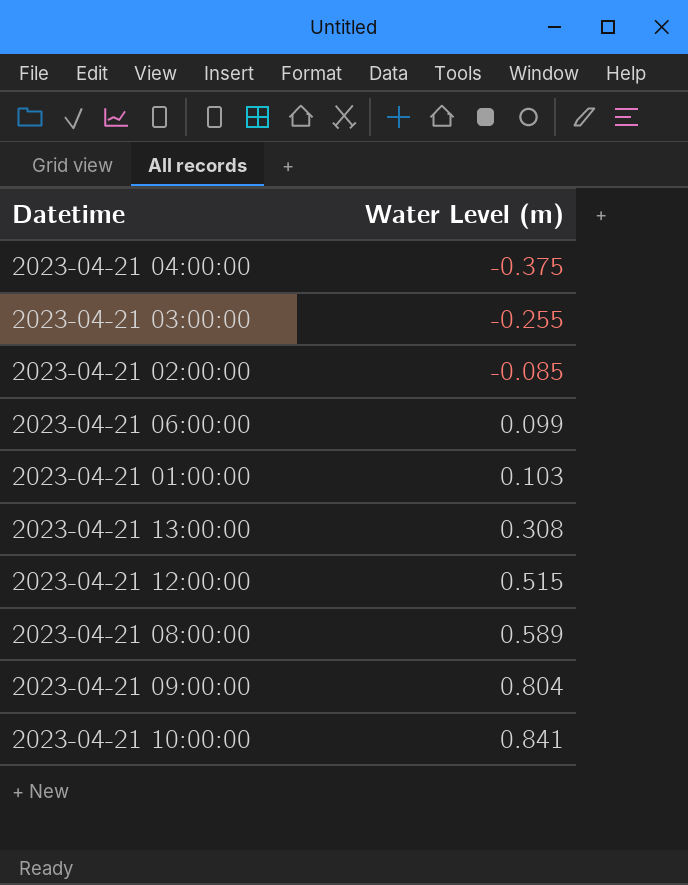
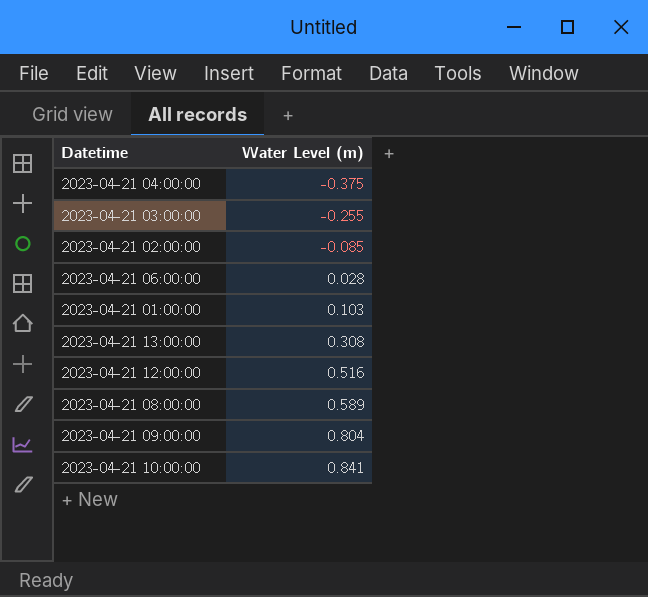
2023-04-21 06:00:00 | Water Level (m): 0.099 -> 0.028
2023-04-21 12:00:00 | Water Level (m): 0.515 -> 0.516

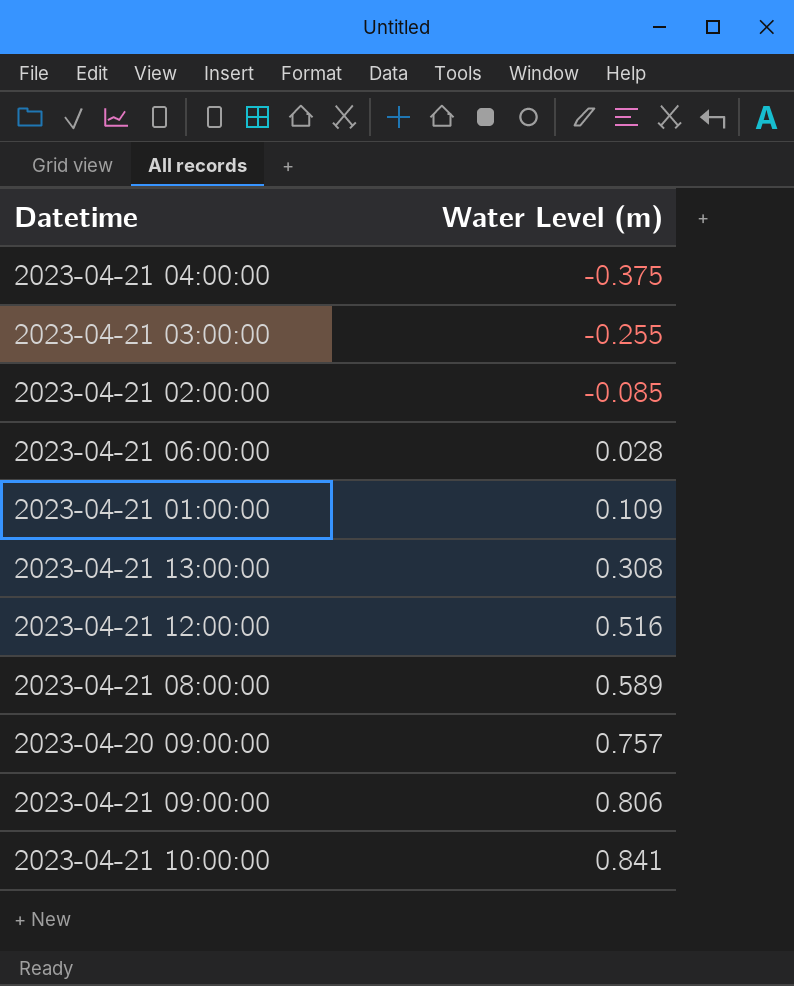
2023-04-21 01:00:00 | Water Level (m): 0.103 -> 0.109
row 2023-04-20 09:00:00: none -> 0.757
2023-04-21 09:00:00 | Water Level (m): 0.804 -> 0.806

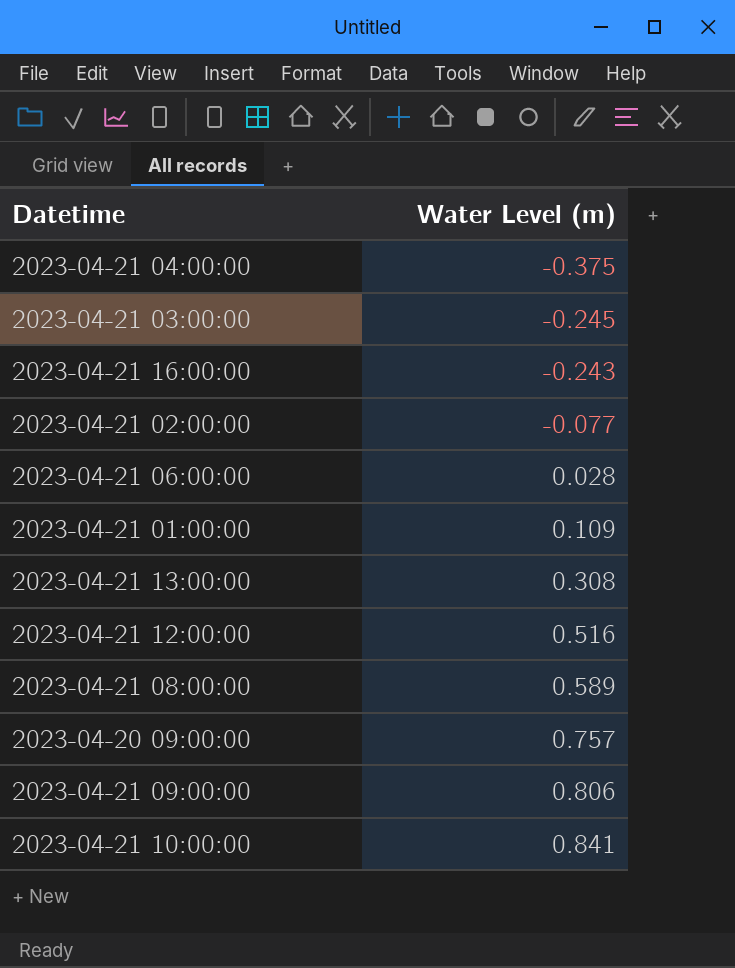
2023-04-21 03:00:00 | Water Level (m): -0.255 -> -0.245
row 2023-04-21 16:00:00: none -> -0.243
2023-04-21 02:00:00 | Water Level (m): -0.085 -> -0.077

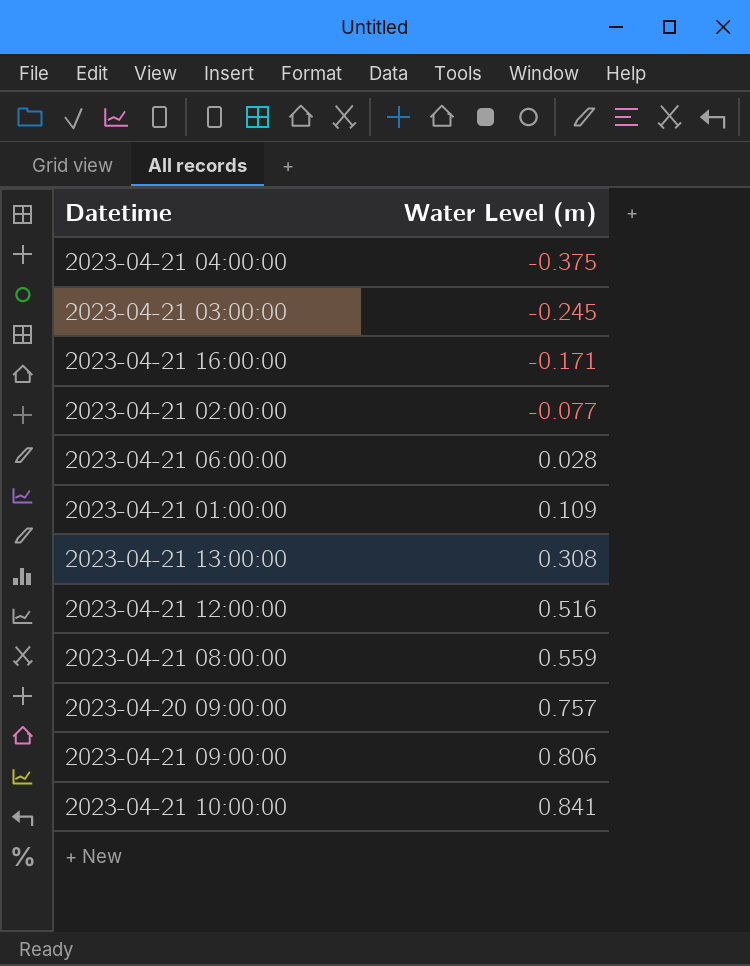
2023-04-21 16:00:00 | Water Level (m): -0.243 -> -0.171
2023-04-21 08:00:00 | Water Level (m): 0.589 -> 0.559

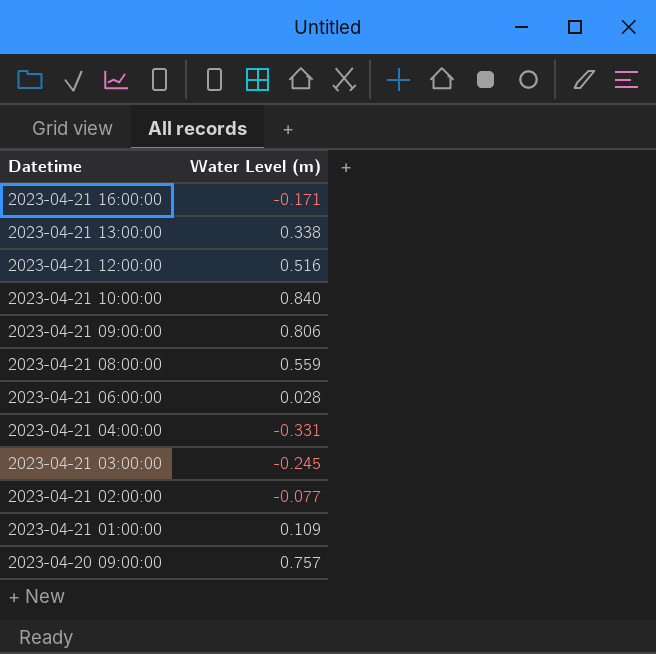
row order: Water Level (m) ascending -> Datetime descending
2023-04-21 13:00:00 | Water Level (m): 0.308 -> 0.338
2023-04-21 10:00:00 | Water Level (m): 0.841 -> 0.840
2023-04-21 04:00:00 | Water Level (m): -0.375 -> -0.331

